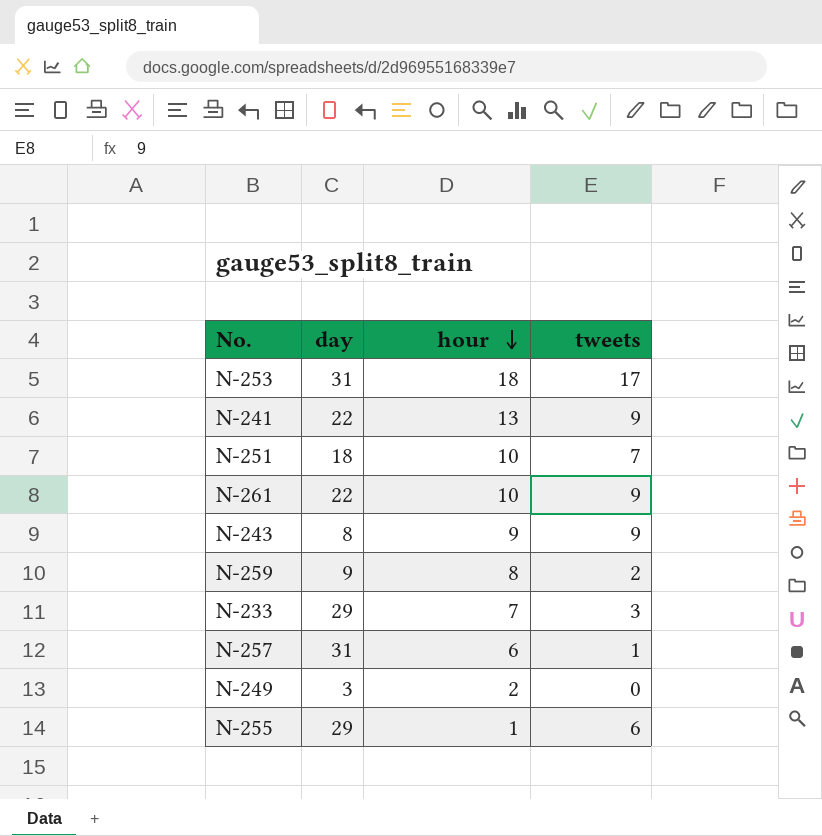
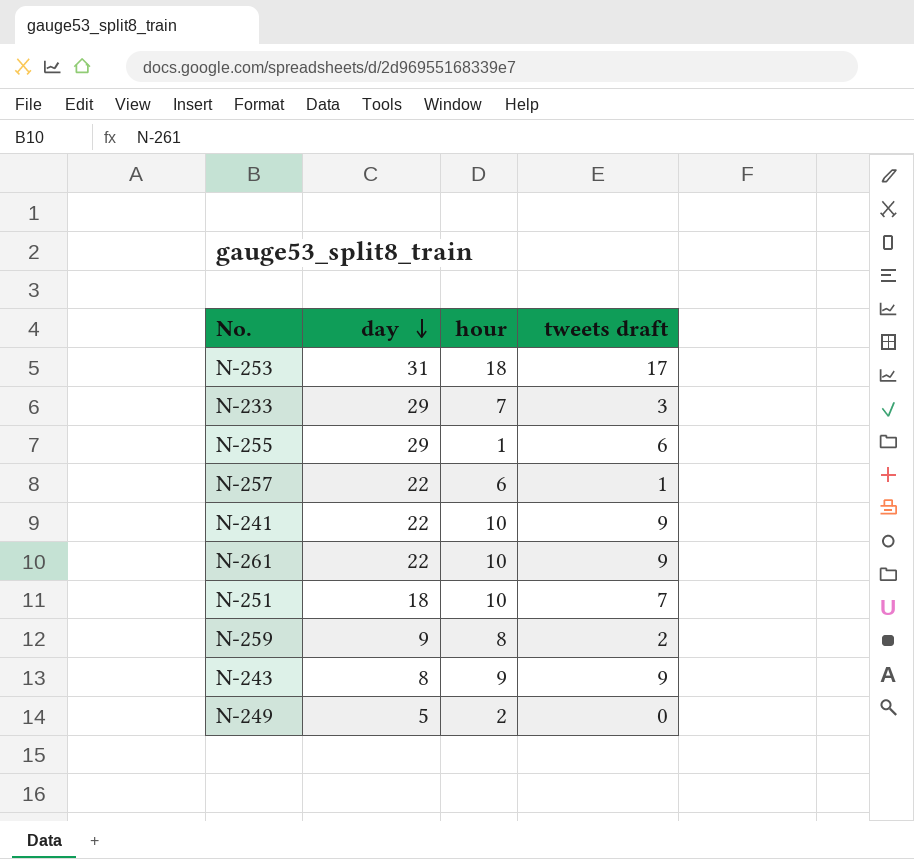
row order: hour descending -> day descending
column name: tweets -> tweets draft
N-257 | day: 31 -> 22
N-241 | hour: 13 -> 10
N-249 | day: 3 -> 5

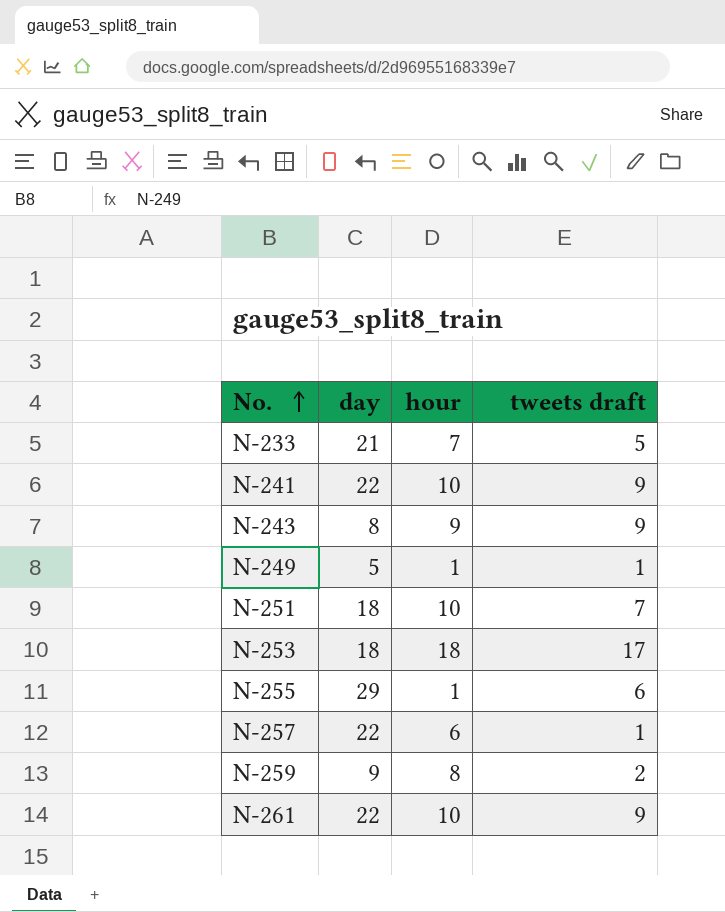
row order: day descending -> No. ascending
N-233 | day: 29 -> 21
N-233 | tweets draft: 3 -> 5
N-249 | hour: 2 -> 1
N-249 | tweets draft: 0 -> 1
N-253 | day: 31 -> 18

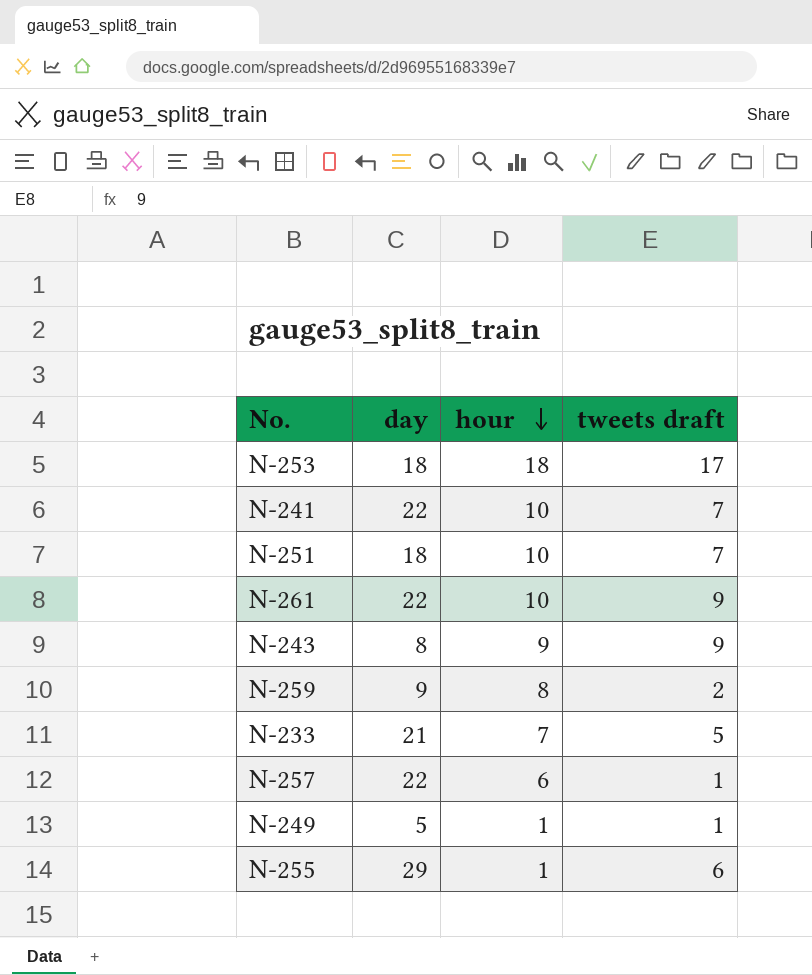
row order: No. ascending -> hour descending
N-241 | tweets draft: 9 -> 7

